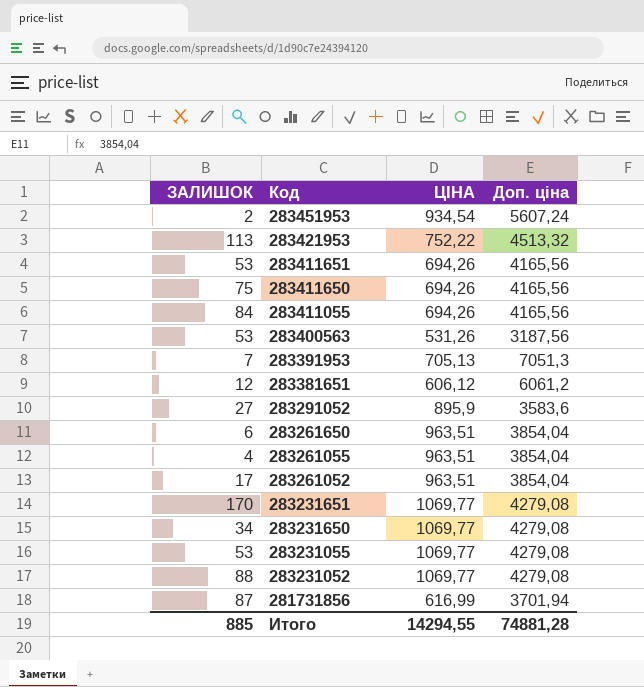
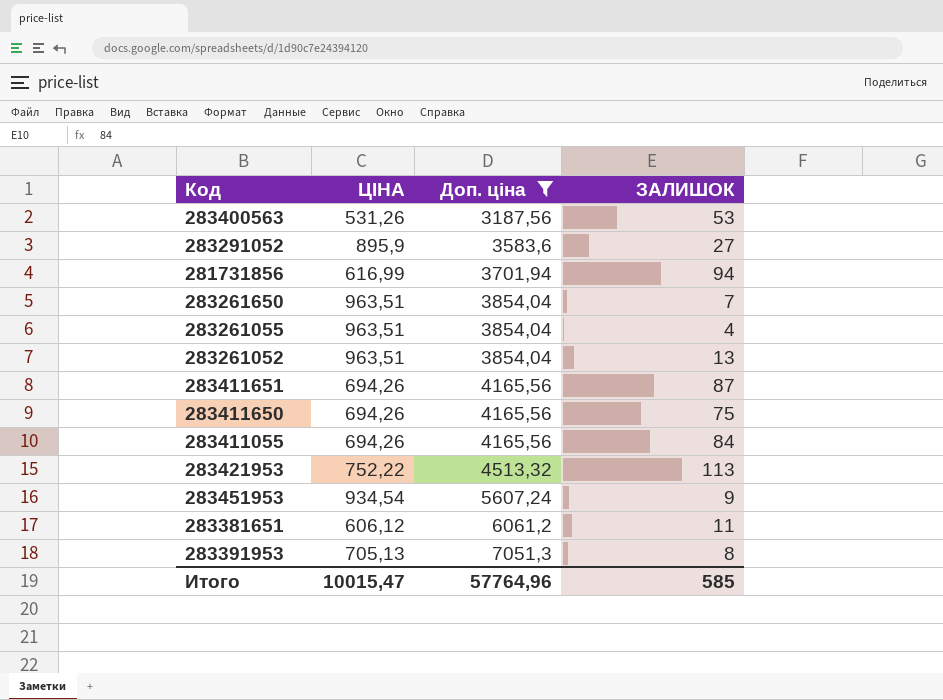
filter: none -> Доп. ціна != 4279,08
row order: Код descending -> Доп. ціна ascending
column ЗАЛИШОК | position: 1 -> 4
281731856 | ЗАЛИШОК: 87 -> 94
283261650 | ЗАЛИШОК: 6 -> 7
283261052 | ЗАЛИШОК: 17 -> 13
283411651 | ЗАЛИШОК: 53 -> 87
283451953 | ЗАЛИШОК: 2 -> 9
283381651 | ЗАЛИШОК: 12 -> 11
283391953 | ЗАЛИШОК: 7 -> 8
Итого | ЦІНА: 14294,55 -> 10015,47
Итого | Доп. ціна: 74881,28 -> 57764,96
Итого | ЗАЛИШОК: 885 -> 585

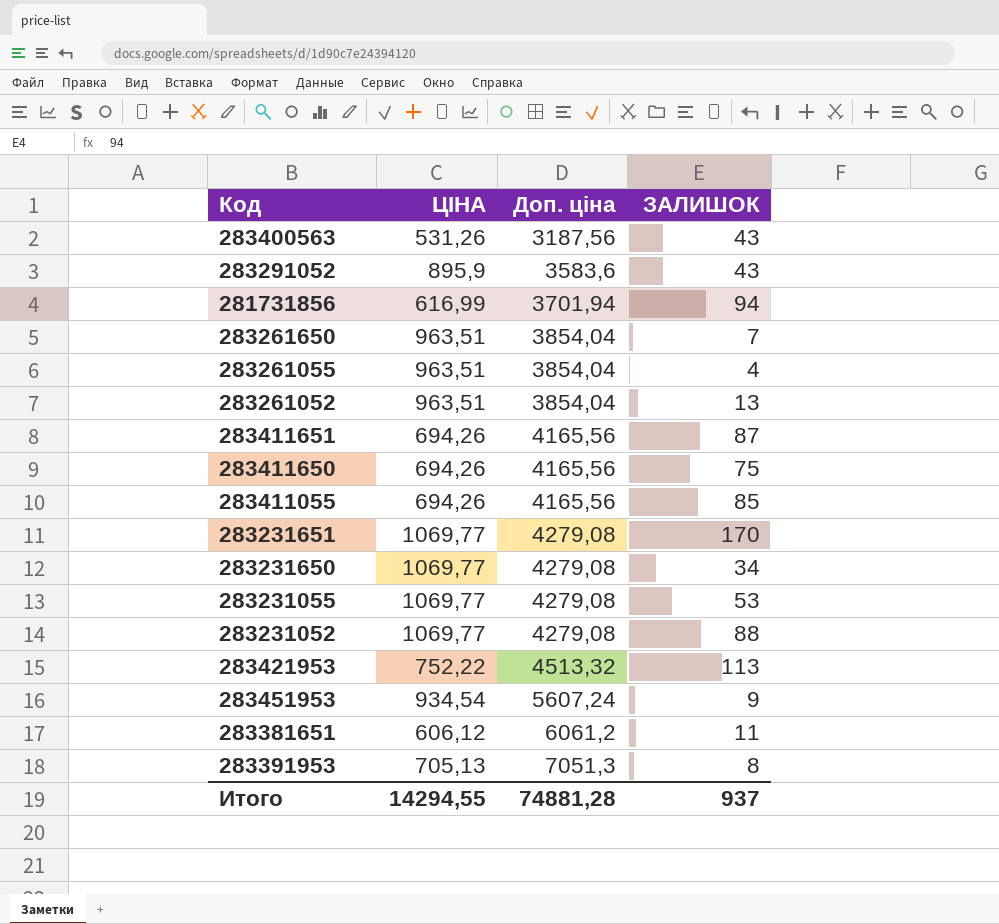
filter: Доп. ціна != 4279,08 -> none
283400563 | ЗАЛИШОК: 53 -> 43
283291052 | ЗАЛИШОК: 27 -> 43
283411055 | ЗАЛИШОК: 84 -> 85
Итого | ЦІНА: 10015,47 -> 14294,55
Итого | Доп. ціна: 57764,96 -> 74881,28
Итого | ЗАЛИШОК: 585 -> 937

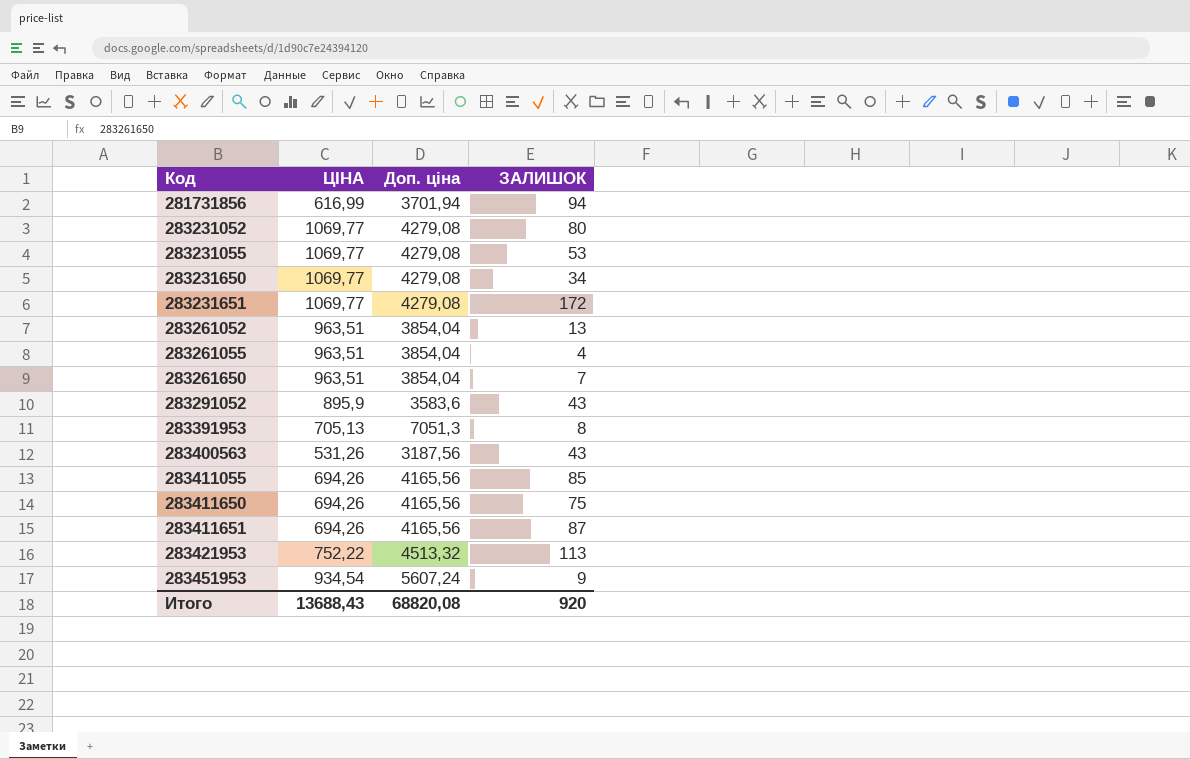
row order: Доп. ціна ascending -> Код ascending
row 283381651: 606,12 | 6061,2 | 11 -> none
283231052 | ЗАЛИШОК: 88 -> 80
283231651 | ЗАЛИШОК: 170 -> 172
Итого | ЦІНА: 14294,55 -> 13688,43
Итого | Доп. ціна: 74881,28 -> 68820,08
Итого | ЗАЛИШОК: 937 -> 920

